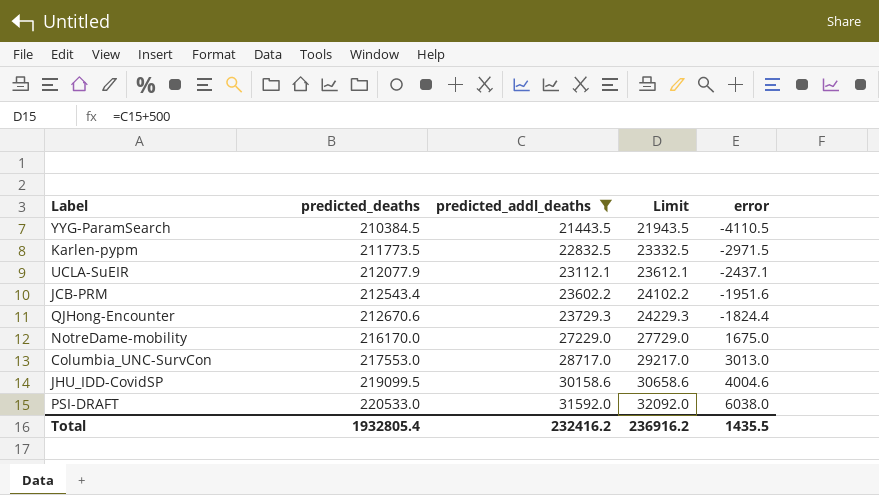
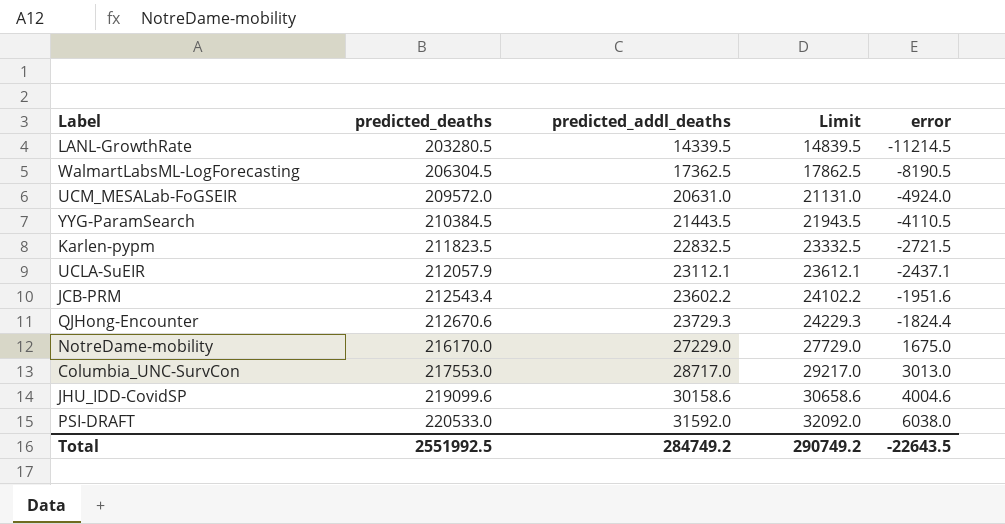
filter: predicted_addl_deaths >= 21443.5 -> none
Karlen-pypm | predicted_deaths: 211773.5 -> 211823.5
Karlen-pypm | error: -2971.5 -> -2721.5
UCLA-SuEIR | predicted_deaths: 212077.9 -> 212057.9
JHU_IDD-CovidSP | predicted_deaths: 219099.5 -> 219099.6
Total | predicted_deaths: 1932805.4 -> 2551992.5
Total | predicted_addl_deaths: 232416.2 -> 284749.2
Total | Limit: 236916.2 -> 290749.2
Total | error: 1435.5 -> -22643.5

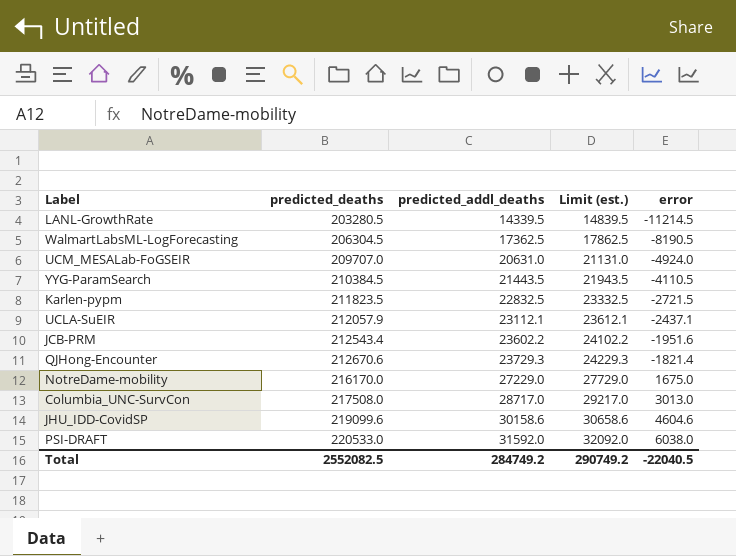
column name: Limit -> Limit (est.)
UCM_MESALab-FoGSEIR | predicted_deaths: 209572.0 -> 209707.0
QJHong-Encounter | error: -1824.4 -> -1821.4
Columbia_UNC-SurvCon | predicted_deaths: 217553.0 -> 217508.0
JHU_IDD-CovidSP | error: 4004.6 -> 4604.6
Total | predicted_deaths: 2551992.5 -> 2552082.5
Total | error: -22643.5 -> -22040.5

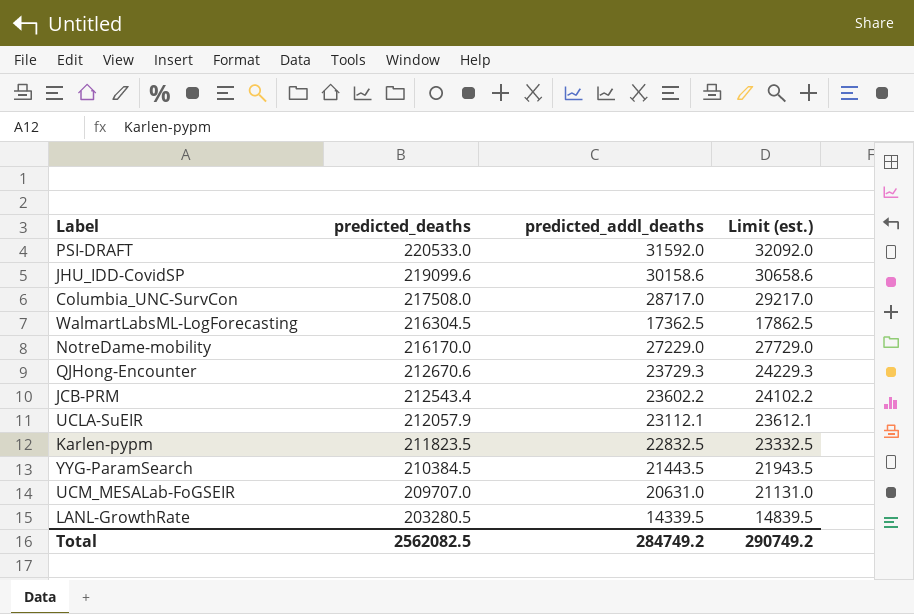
row order: predicted_deaths ascending -> predicted_deaths descending
column error | position: 5 -> none
WalmartLabsML-LogForecasting | predicted_deaths: 206304.5 -> 216304.5
Total | predicted_deaths: 2552082.5 -> 2562082.5

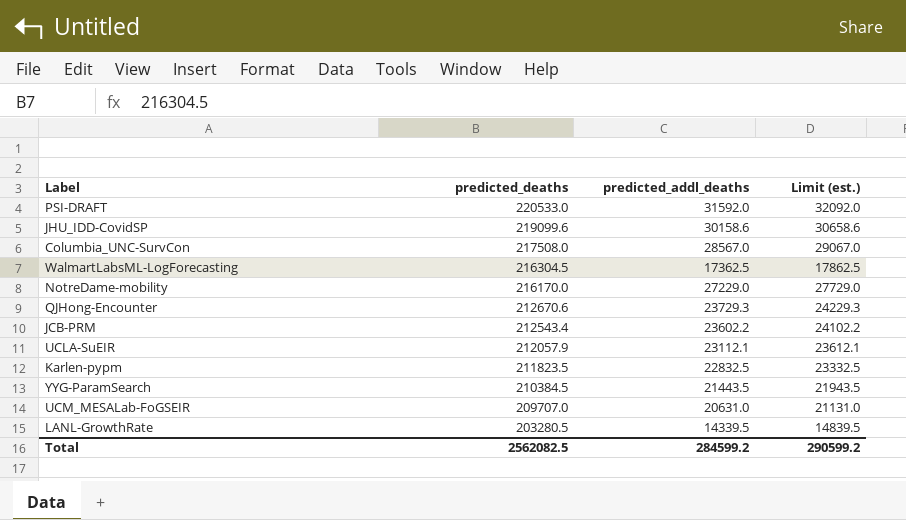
Columbia_UNC-SurvCon | predicted_addl_deaths: 28717.0 -> 28567.0
Columbia_UNC-SurvCon | Limit (est.): 29217.0 -> 29067.0
Total | predicted_addl_deaths: 284749.2 -> 284599.2
Total | Limit (est.): 290749.2 -> 290599.2

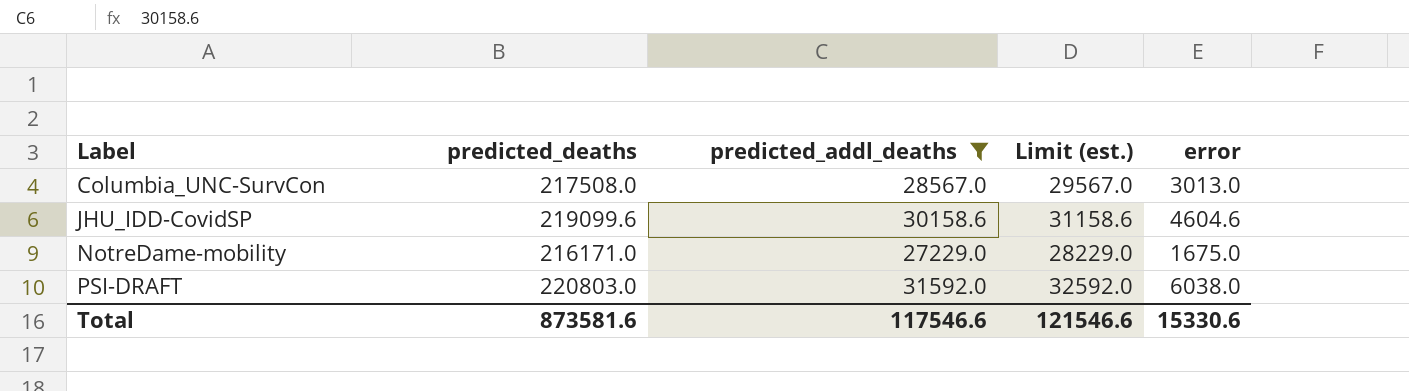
filter: none -> predicted_addl_deaths >= 27229.0
row order: predicted_deaths descending -> Label ascending
column Limit (est.) | formula: [predicted_addl_deaths] + 500 -> [predicted_addl_deaths] + 1000
column error | position: none -> 5
NotreDame-mobility | predicted_deaths: 216170.0 -> 216171.0
PSI-DRAFT | predicted_deaths: 220533.0 -> 220803.0
Total | predicted_deaths: 2562082.5 -> 873581.6
Total | predicted_addl_deaths: 284599.2 -> 117546.6
Total | Limit (est.): 290599.2 -> 121546.6

